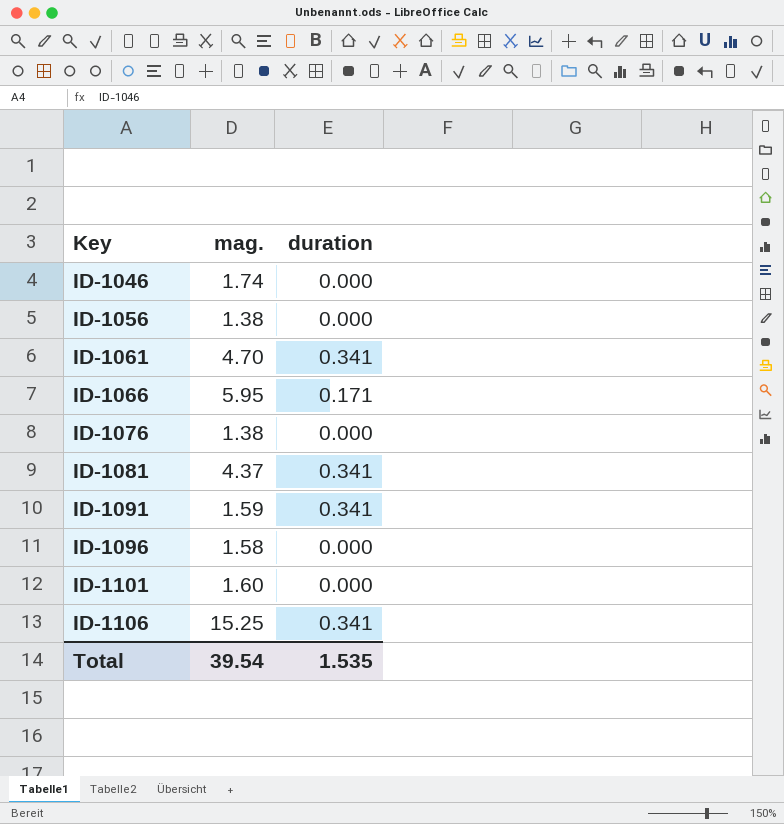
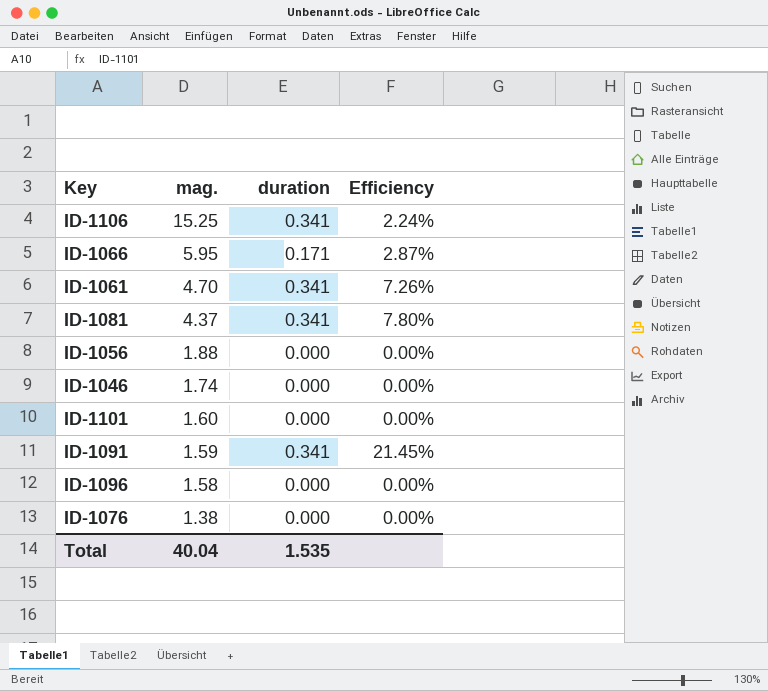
row order: Key ascending -> mag. descending
column Efficiency | formula: none -> [duration] / [mag.]
ID-1056 | mag.: 1.38 -> 1.88
Total | mag.: 39.54 -> 40.04

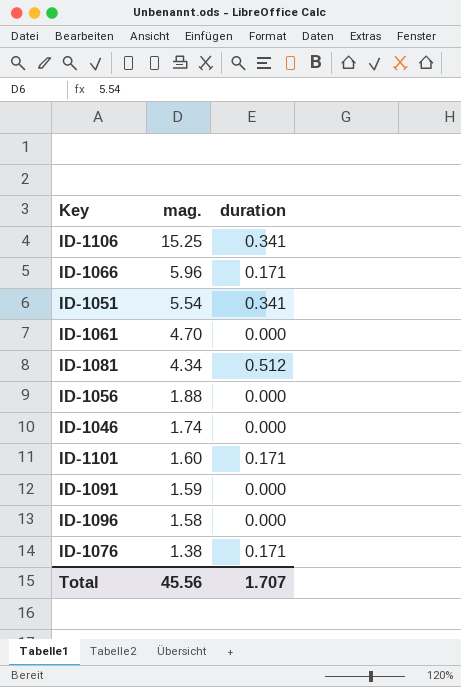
column Efficiency | formula: [duration] / [mag.] -> none
ID-1066 | mag.: 5.95 -> 5.96
row ID-1051: none -> 5.54 | 0.341
ID-1061 | duration: 0.341 -> 0.000
ID-1081 | mag.: 4.37 -> 4.34
ID-1081 | duration: 0.341 -> 0.512
ID-1101 | duration: 0.000 -> 0.171
ID-1091 | duration: 0.341 -> 0.000
ID-1076 | duration: 0.000 -> 0.171
Total | mag.: 40.04 -> 45.56
Total | duration: 1.535 -> 1.707

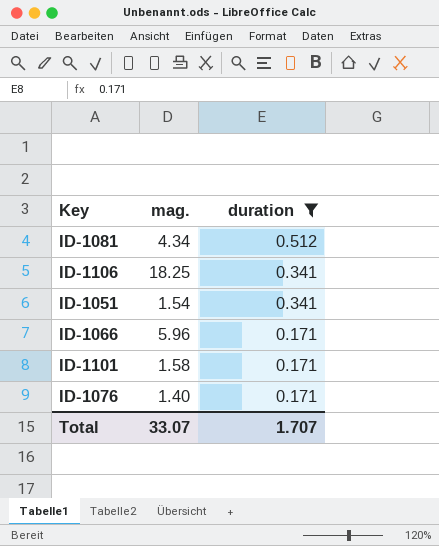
filter: none -> duration != 0.000
row order: mag. descending -> duration descending
ID-1106 | mag.: 15.25 -> 18.25
ID-1051 | mag.: 5.54 -> 1.54
ID-1101 | mag.: 1.60 -> 1.58
ID-1076 | mag.: 1.38 -> 1.40
Total | mag.: 45.56 -> 33.07

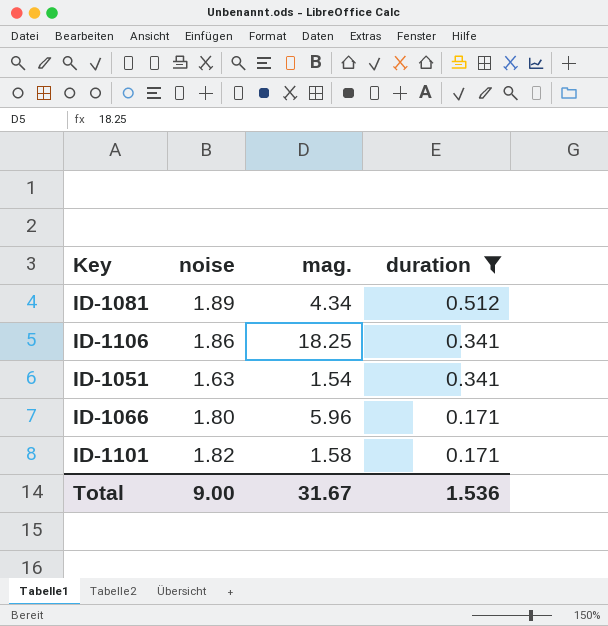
column noise | position: none -> 2
row ID-1076: 1.40 | 0.171 -> none
Total | mag.: 33.07 -> 31.67
Total | duration: 1.707 -> 1.536

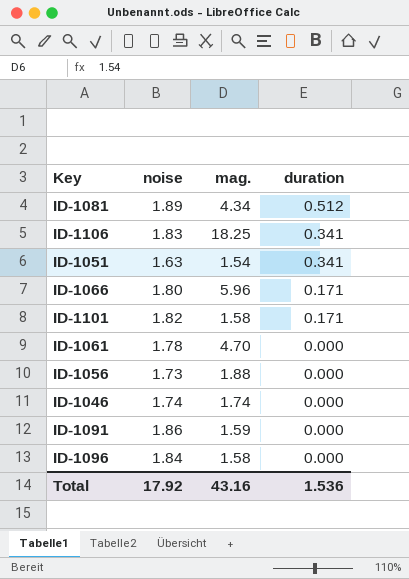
filter: duration != 0.000 -> none
ID-1106 | noise: 1.86 -> 1.83
Total | noise: 9.00 -> 17.92
Total | mag.: 31.67 -> 43.16

